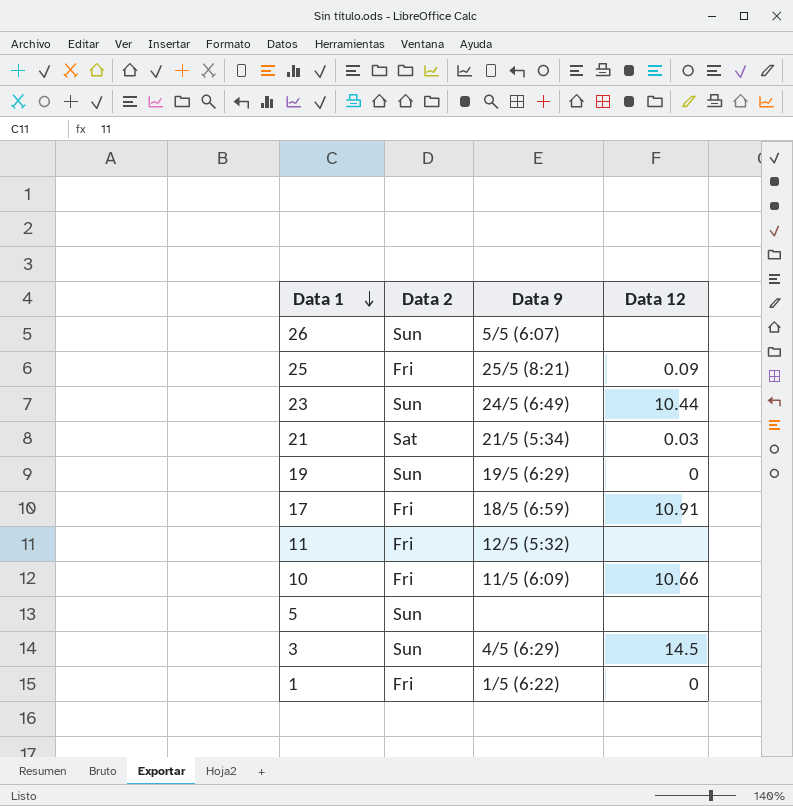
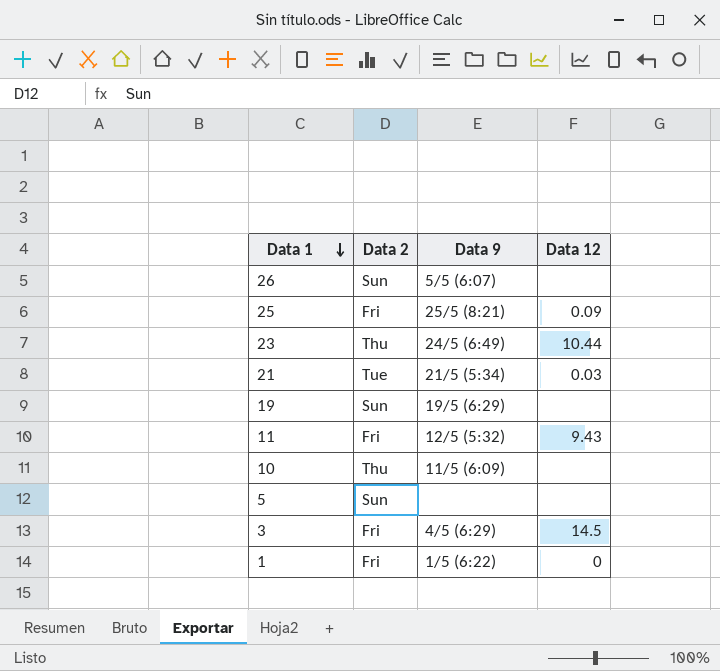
row 17: Fri | 18/5 (6:59) | 10.91 -> none
23 | Data 2: Sun -> Thu
21 | Data 2: Sat -> Tue
19 | Data 12: 0 -> none
11 | Data 12: none -> 9.43
10 | Data 2: Fri -> Thu
10 | Data 12: 10.66 -> none
3 | Data 2: Sun -> Fri

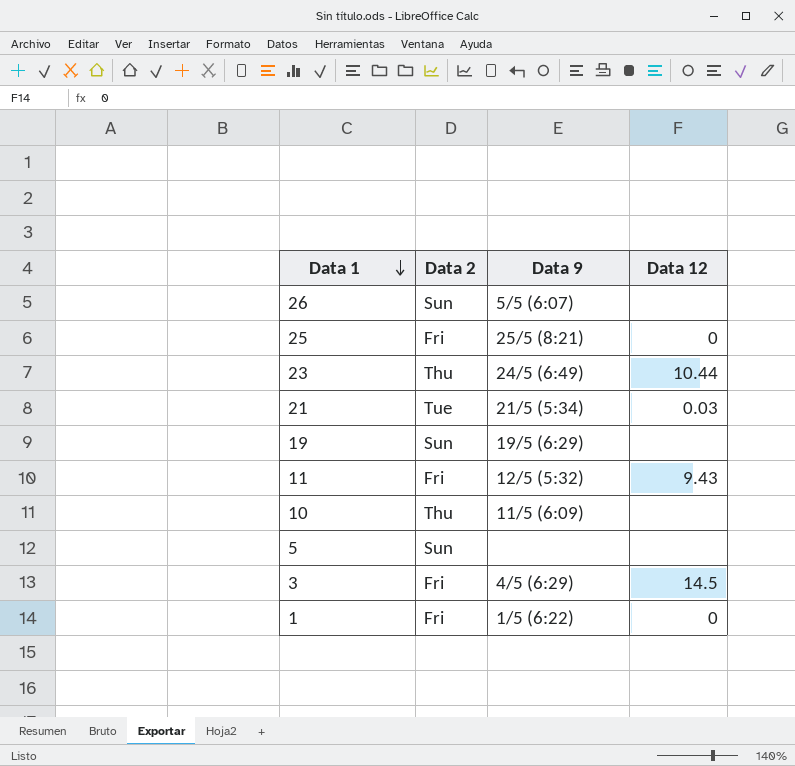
25 | Data 12: 0.09 -> 0

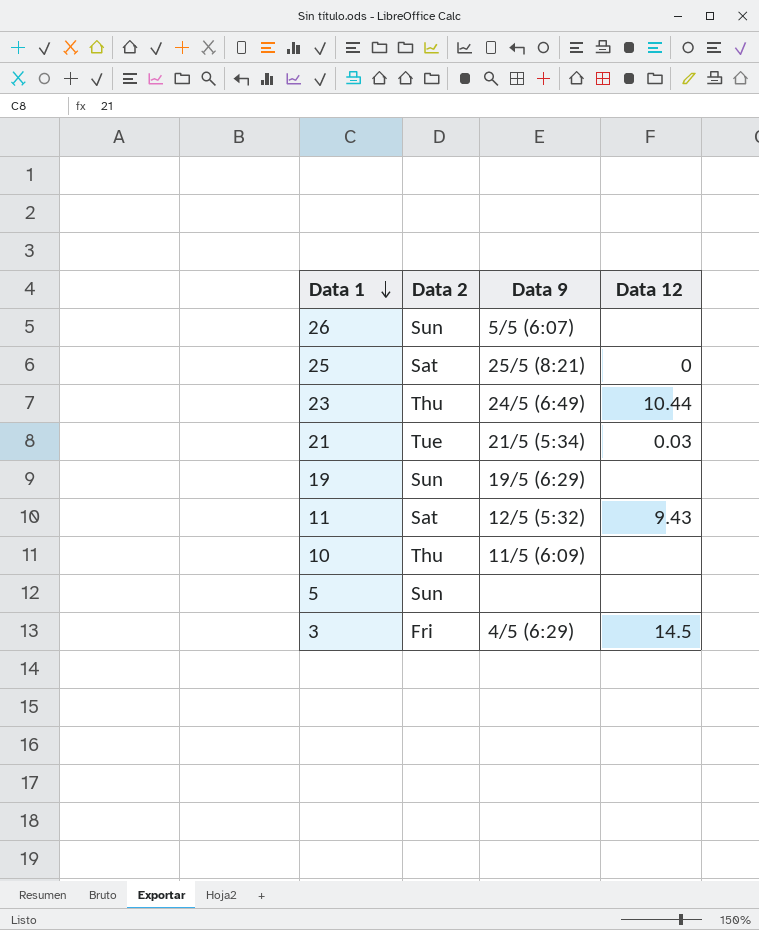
row 1: Fri | 1/5 (6:22) | 0 -> none
25 | Data 2: Fri -> Sat
11 | Data 2: Fri -> Sat

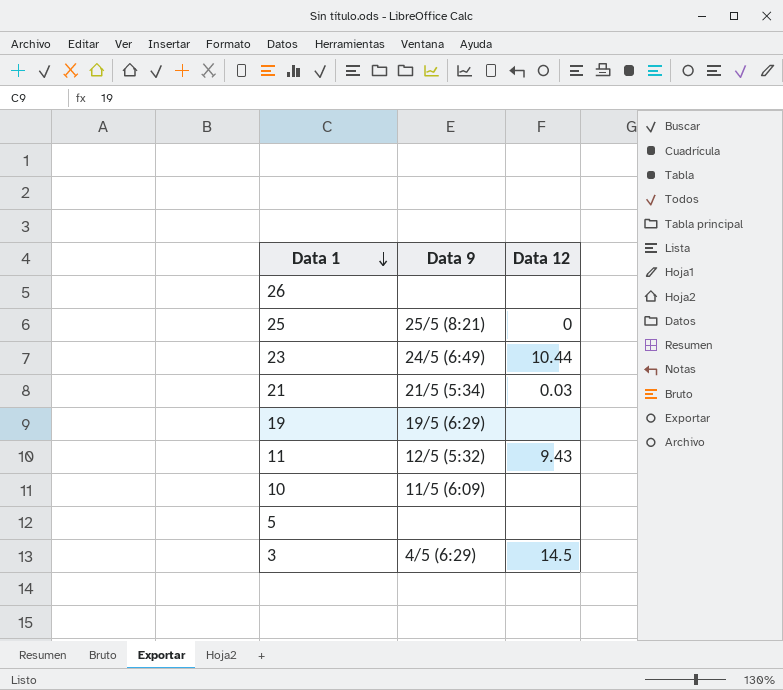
column Data 2 | position: 2 -> none
26 | Data 9: 5/5 (6:07) -> none

